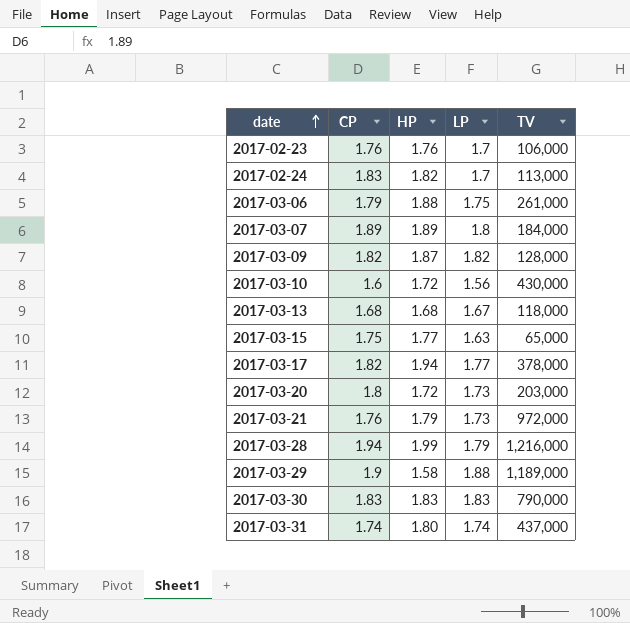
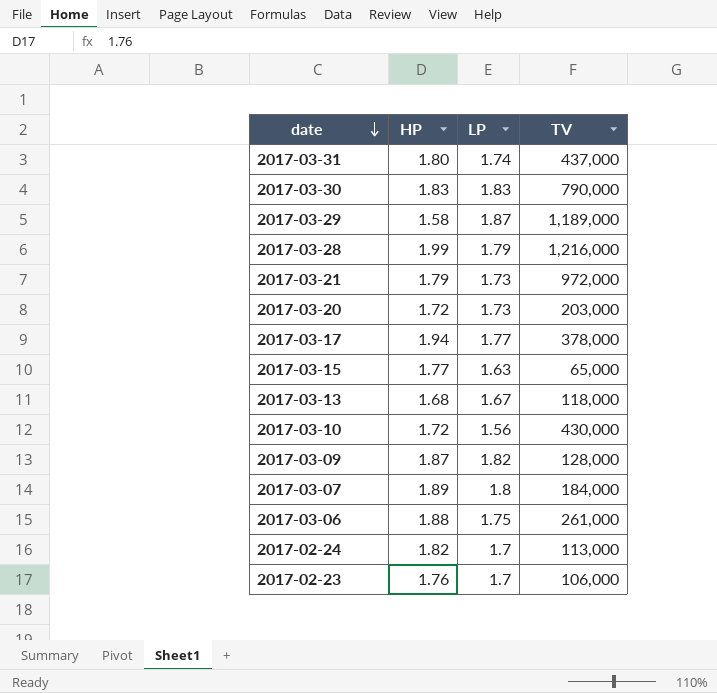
row order: date ascending -> date descending
column CP | position: 2 -> none
2017-03-29 | LP: 1.88 -> 1.87

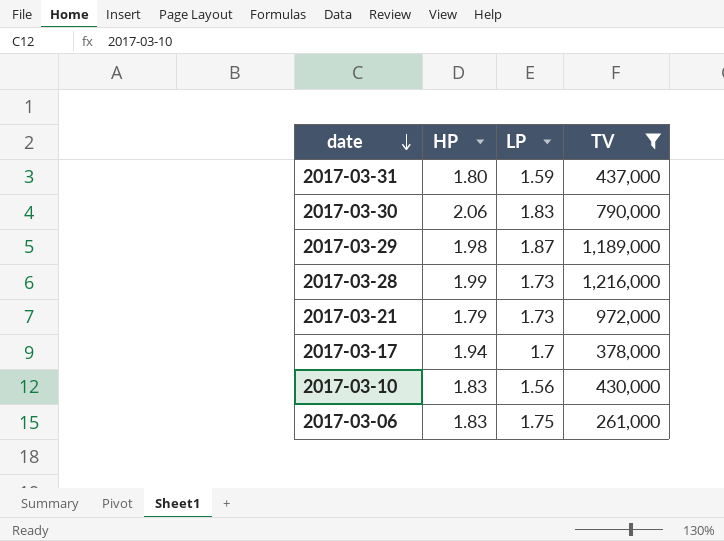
filter: none -> TV >= 261,000
2017-03-31 | LP: 1.74 -> 1.59
2017-03-30 | HP: 1.83 -> 2.06
2017-03-29 | HP: 1.58 -> 1.98
2017-03-28 | LP: 1.79 -> 1.73
2017-03-17 | LP: 1.77 -> 1.7
2017-03-10 | HP: 1.72 -> 1.83
2017-03-06 | HP: 1.88 -> 1.83

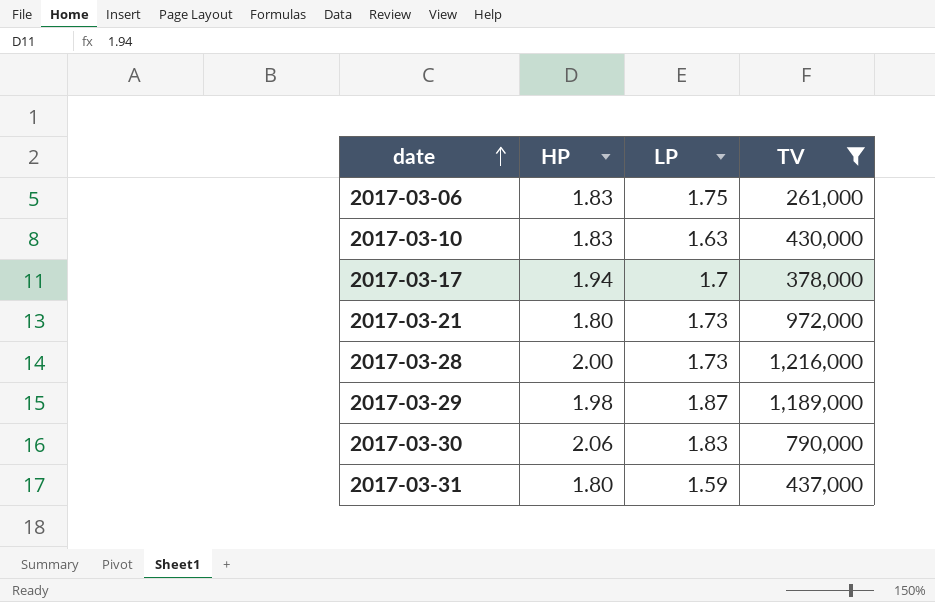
row order: date descending -> date ascending
2017-03-10 | LP: 1.56 -> 1.63
2017-03-21 | HP: 1.79 -> 1.80
2017-03-28 | HP: 1.99 -> 2.00

